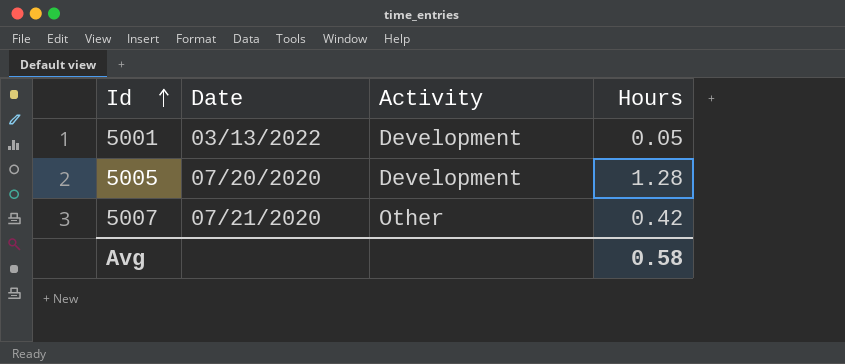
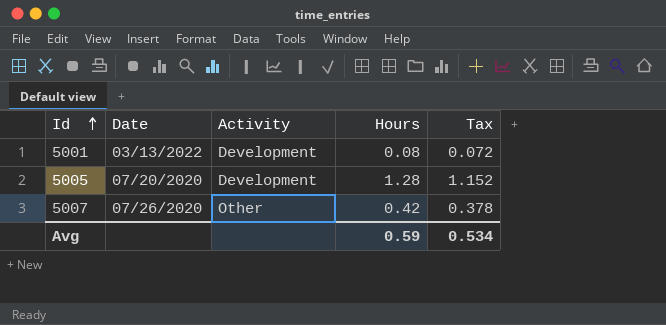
column Tax | formula: none -> [Hours] * 0.9
5001 | Hours: 0.05 -> 0.08
5007 | Date: 07/21/2020 -> 07/26/2020
Avg | Hours: 0.58 -> 0.59

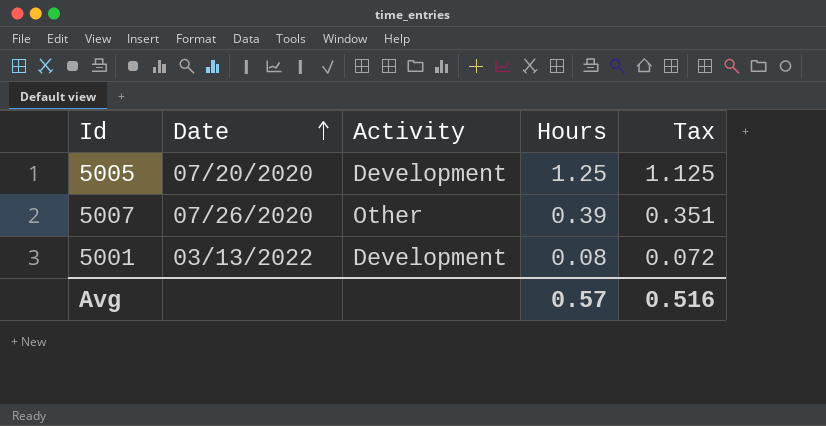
row order: Id ascending -> Date ascending
5005 | Hours: 1.28 -> 1.25
5005 | Tax: 1.152 -> 1.125
5007 | Hours: 0.42 -> 0.39
5007 | Tax: 0.378 -> 0.351
Avg | Hours: 0.59 -> 0.57
Avg | Tax: 0.534 -> 0.516

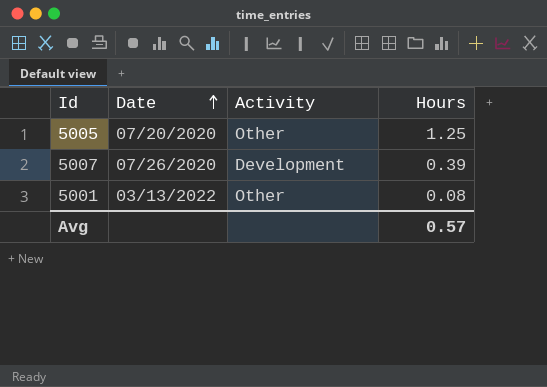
column Tax | formula: [Hours] * 0.9 -> none
5005 | Activity: Development -> Other
5007 | Activity: Other -> Development
5001 | Activity: Development -> Other

